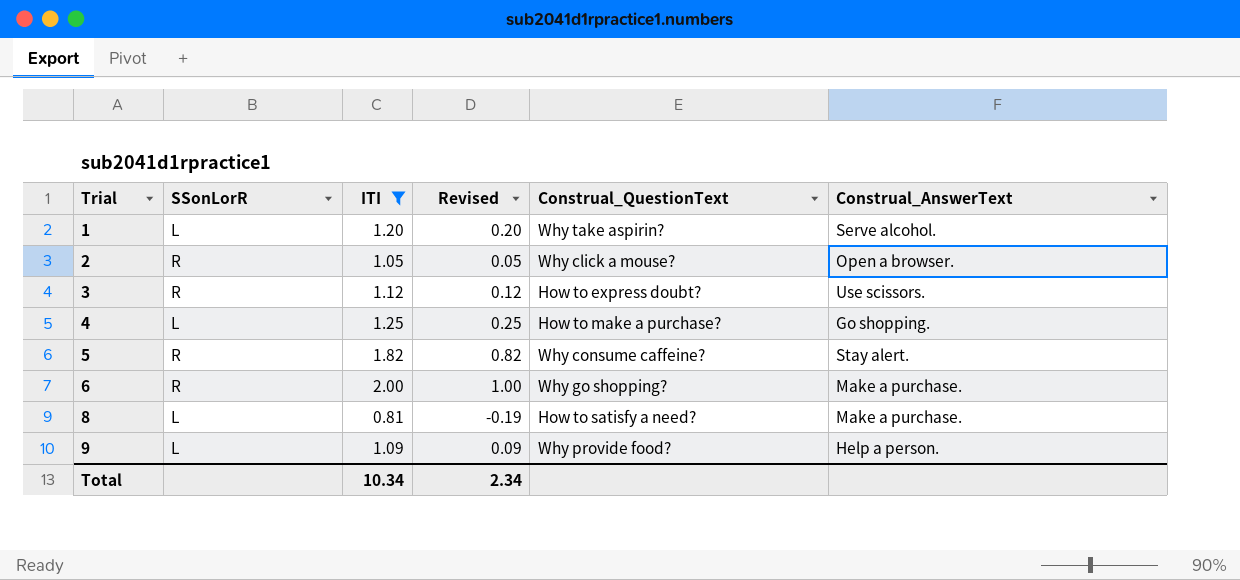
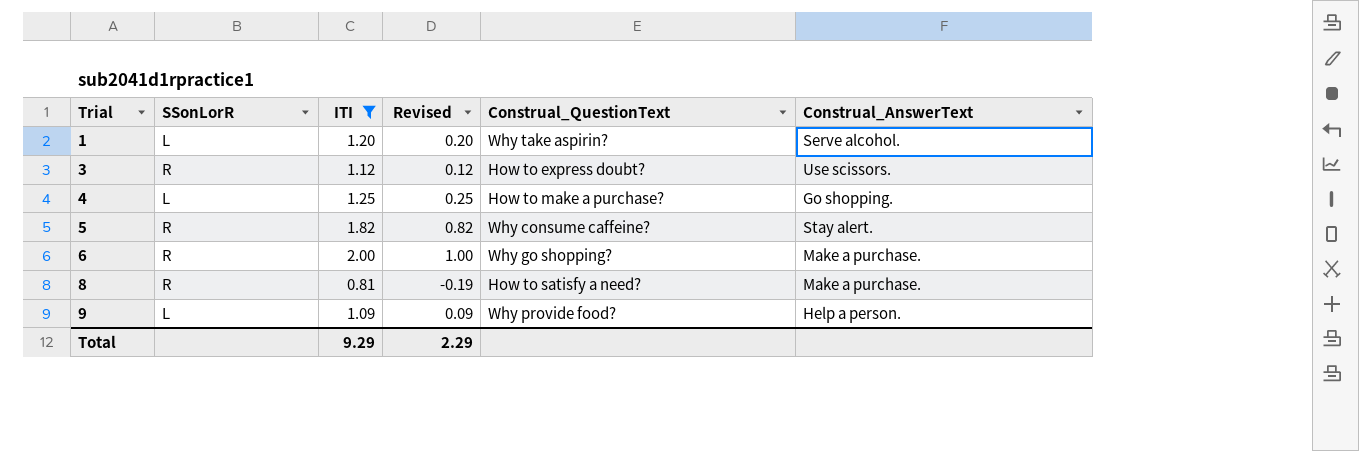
row 2: R | 1.05 | 0.05 | Why click a mouse? | Open a browser. -> none
8 | SSonLorR: L -> R
Total | ITI: 10.34 -> 9.29
Total | Revised: 2.34 -> 2.29

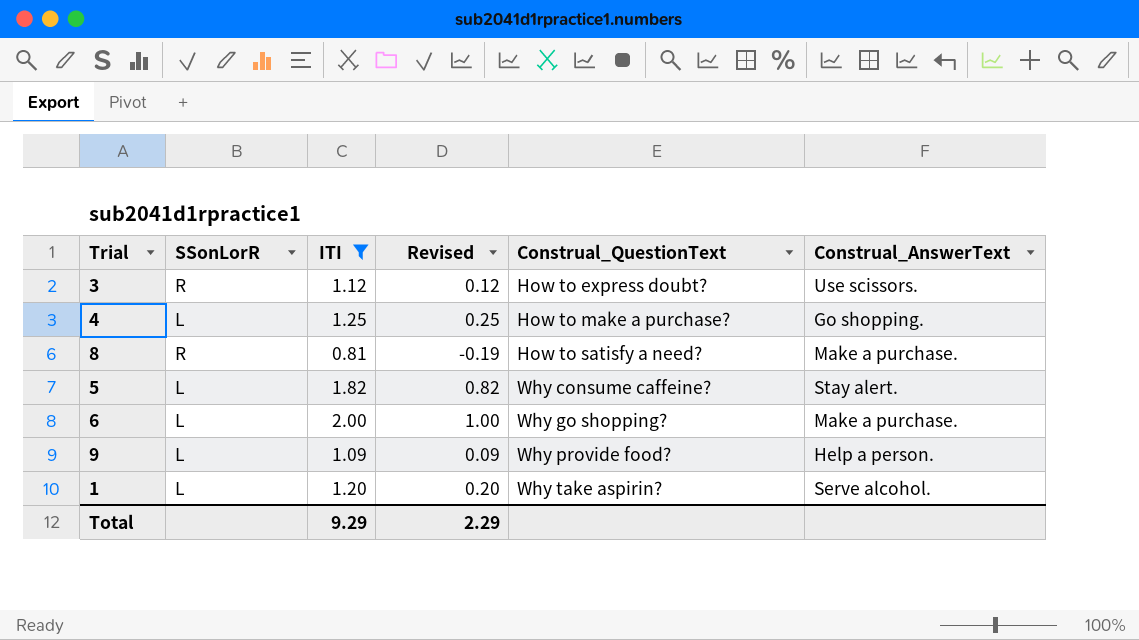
row order: Trial ascending -> Construal_QuestionText ascending
5 | SSonLorR: R -> L
6 | SSonLorR: R -> L

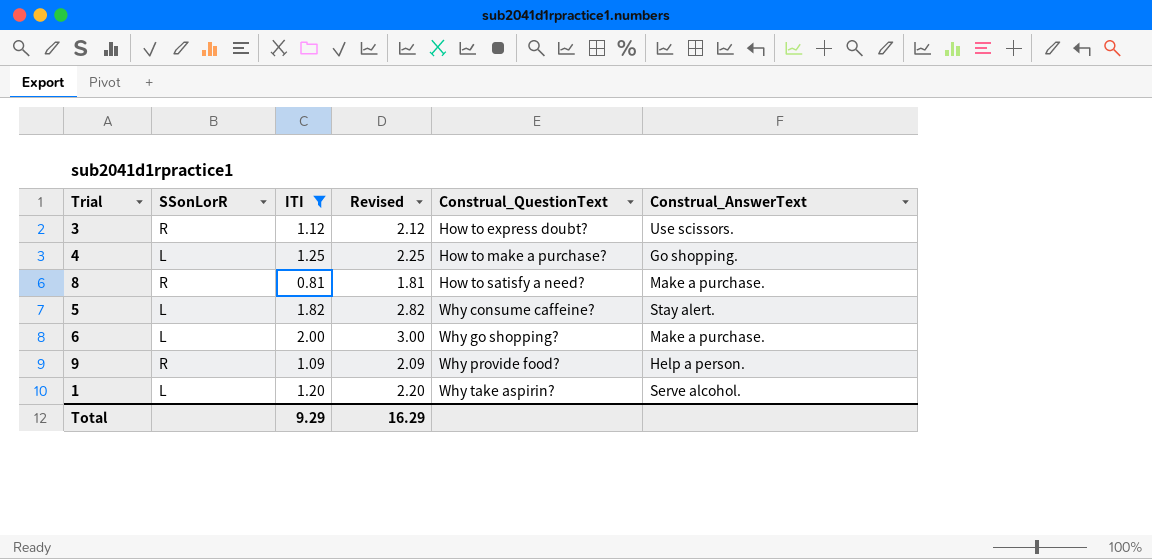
column Revised | formula: [ITI] - 1 -> [ITI] + 1
9 | SSonLorR: L -> R
Total | Revised: 2.29 -> 16.29

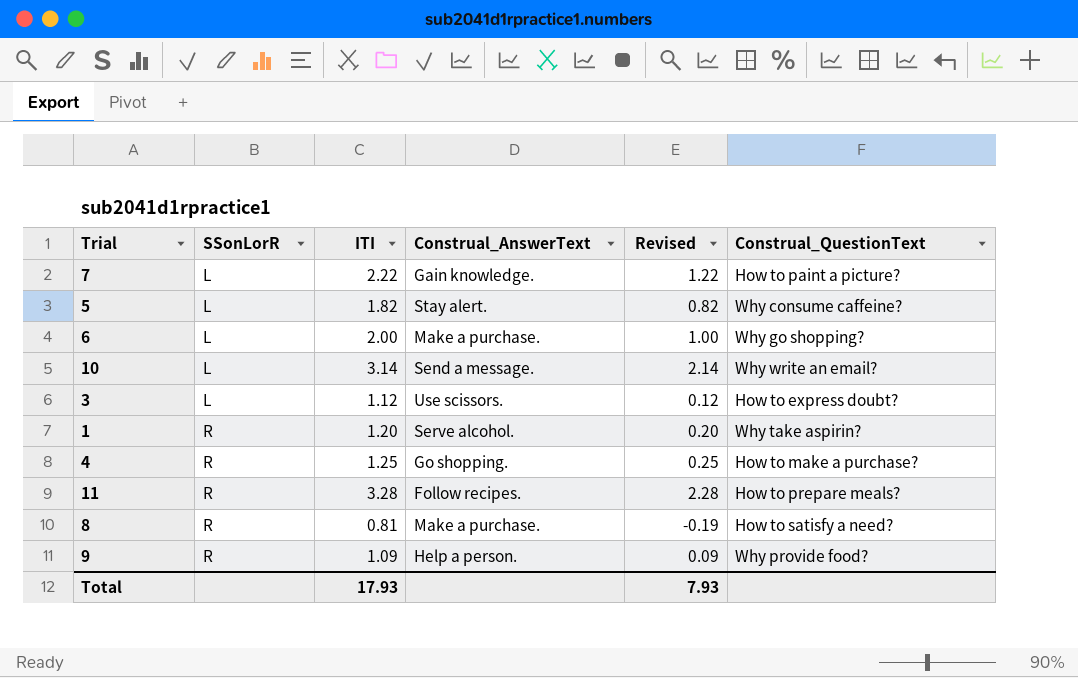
filter: ITI <= 2.00 -> none
row order: Construal_QuestionText ascending -> SSonLorR ascending
column Construal_AnswerText | position: 6 -> 4
column Revised | formula: [ITI] + 1 -> [ITI] - 1
3 | SSonLorR: R -> L
1 | SSonLorR: L -> R
4 | SSonLorR: L -> R
Total | ITI: 9.29 -> 17.93
Total | Revised: 16.29 -> 7.93

